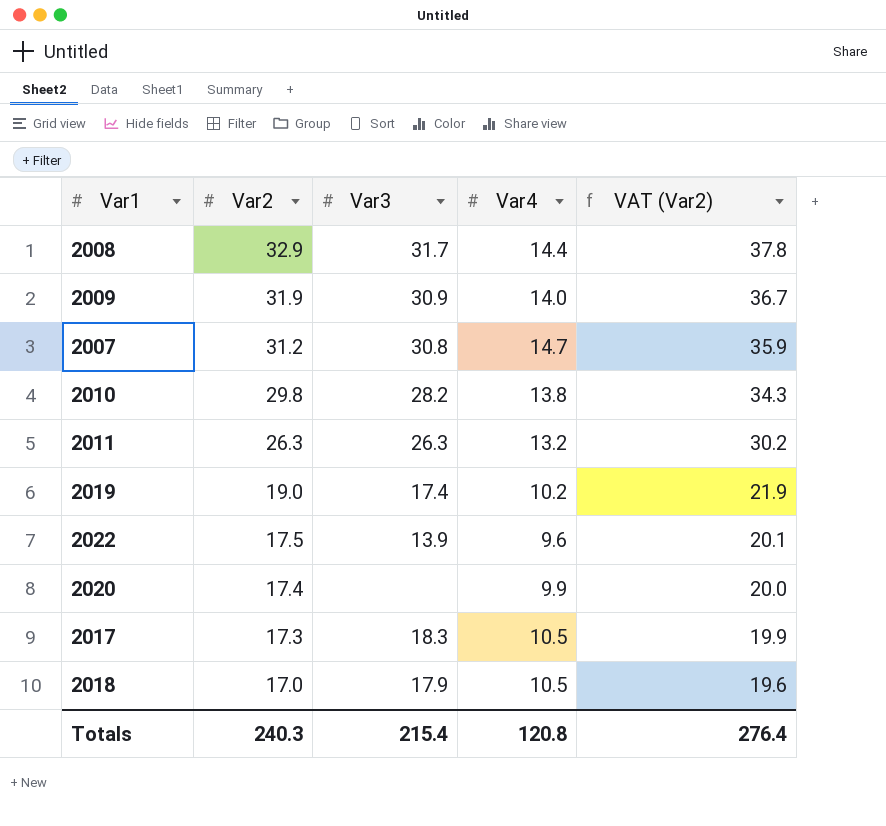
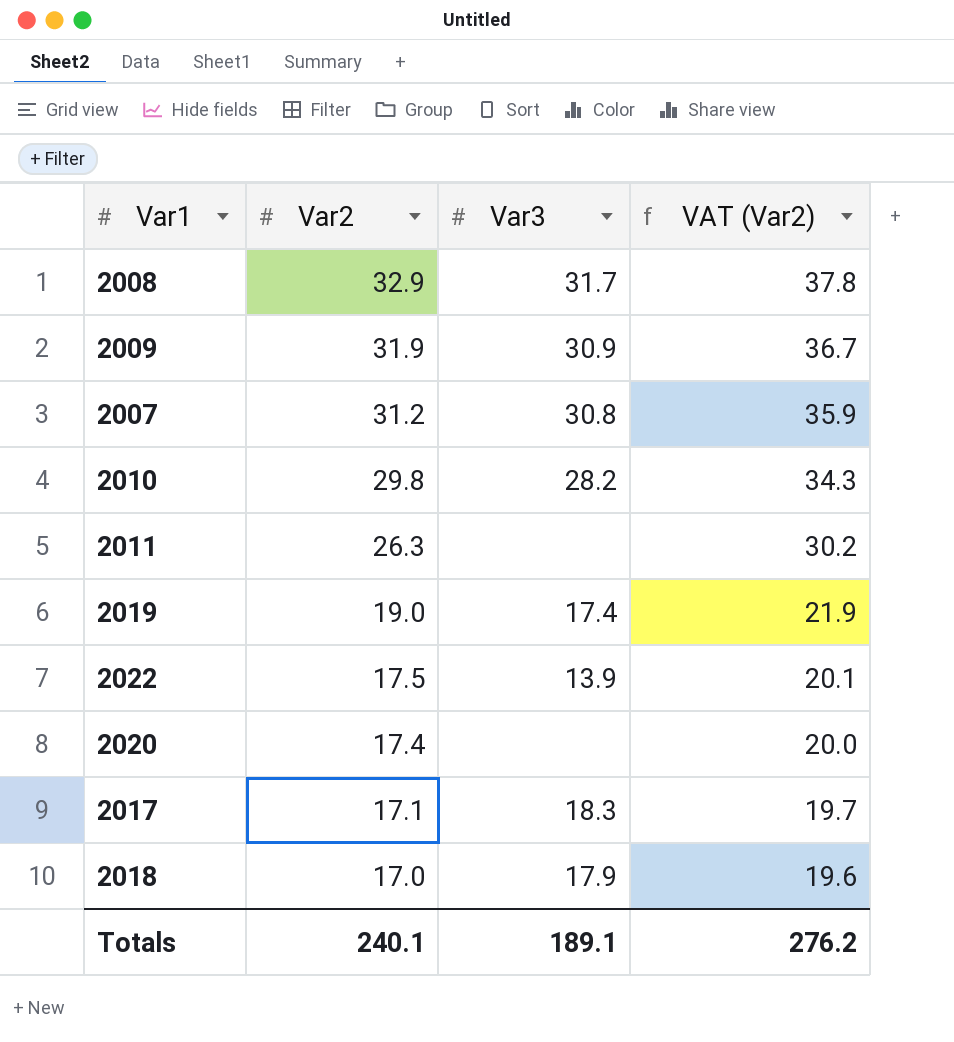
column Var4 | position: 4 -> none
2011 | Var3: 26.3 -> none
2017 | Var2: 17.3 -> 17.1
2017 | VAT (Var2): 19.9 -> 19.7
Totals | Var2: 240.3 -> 240.1
Totals | Var3: 215.4 -> 189.1
Totals | VAT (Var2): 276.4 -> 276.2

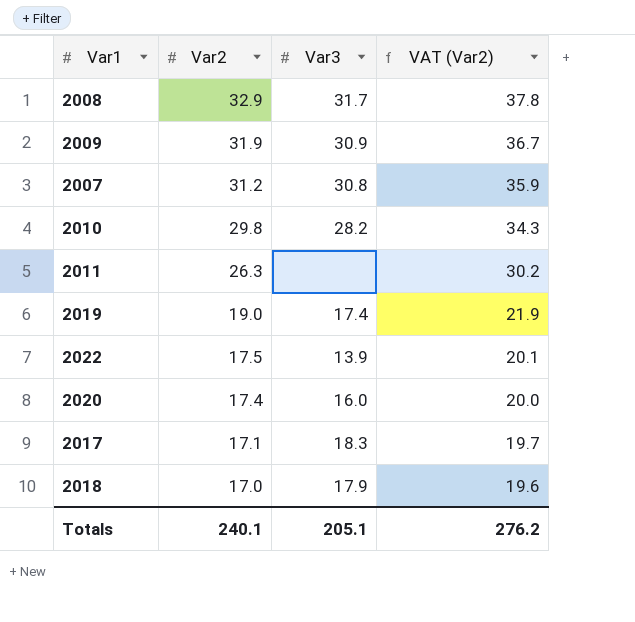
2020 | Var3: none -> 16.0
Totals | Var3: 189.1 -> 205.1

